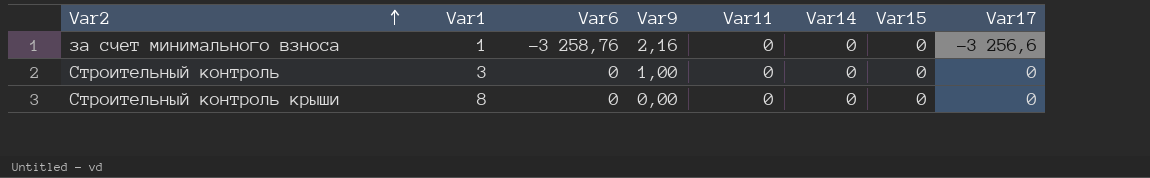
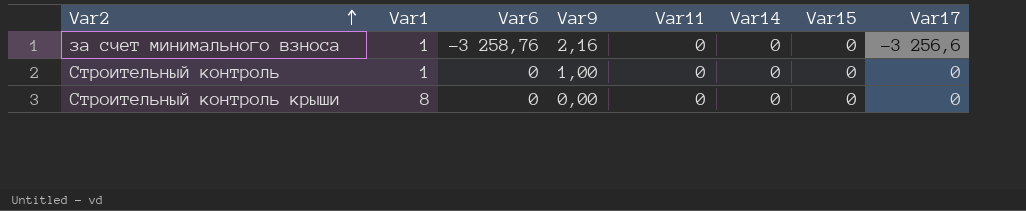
Строительный контроль | Var1: 3 -> 1

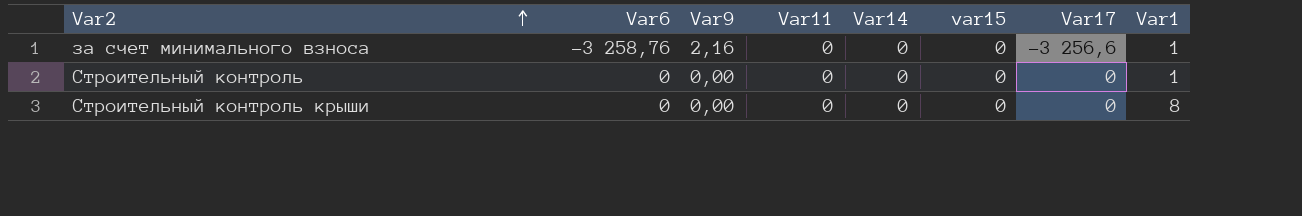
column name: Var15 -> var15
column Var1 | position: 2 -> 8
Строительный контроль | Var9: 1,00 -> 0,00

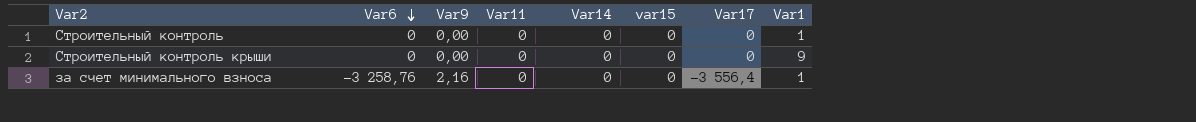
row order: Var2 ascending -> Var6 descending
Строительный контроль крыши | Var1: 8 -> 9
за счет минимального взноса | Var17: -3 256,6 -> -3 556,4

